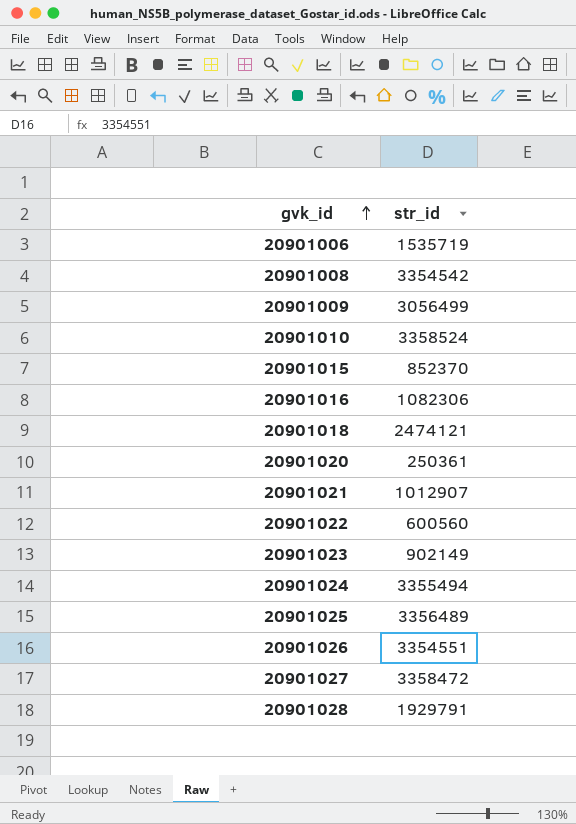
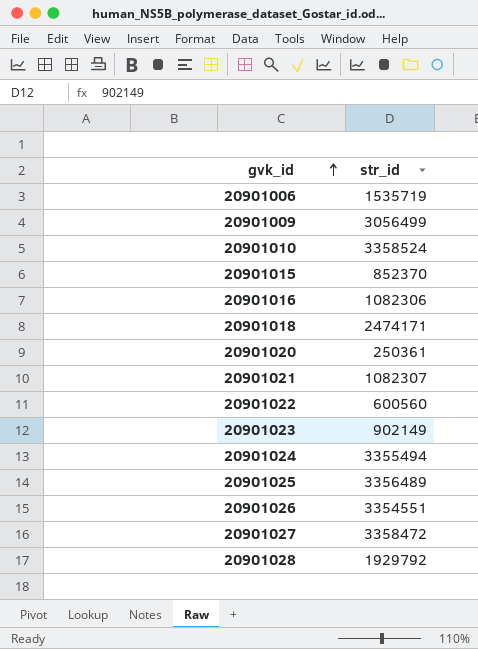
row 20901008: 3354542 -> none
20901018 | str_id: 2474121 -> 2474171
20901021 | str_id: 1012907 -> 1082307
20901028 | str_id: 1929791 -> 1929792

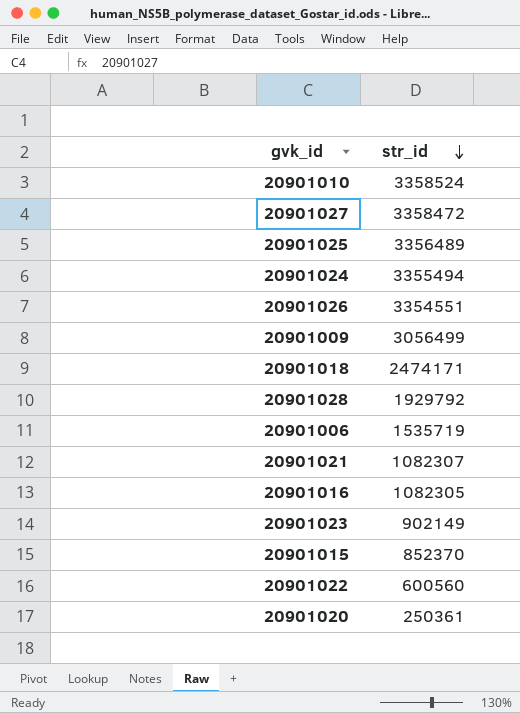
row order: gvk_id ascending -> str_id descending
20901016 | str_id: 1082306 -> 1082305

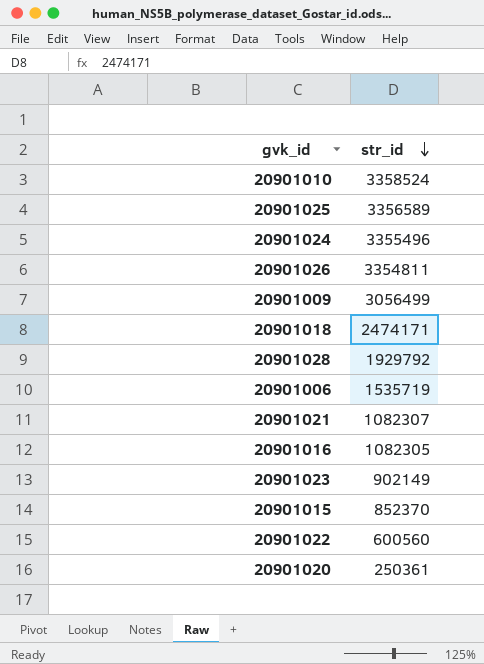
row 20901027: 3358472 -> none
20901025 | str_id: 3356489 -> 3356589
20901024 | str_id: 3355494 -> 3355496
20901026 | str_id: 3354551 -> 3354811

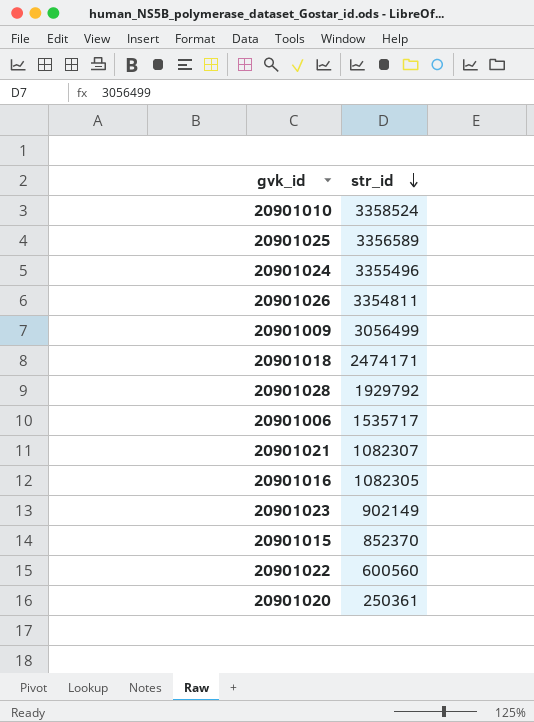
20901006 | str_id: 1535719 -> 1535717

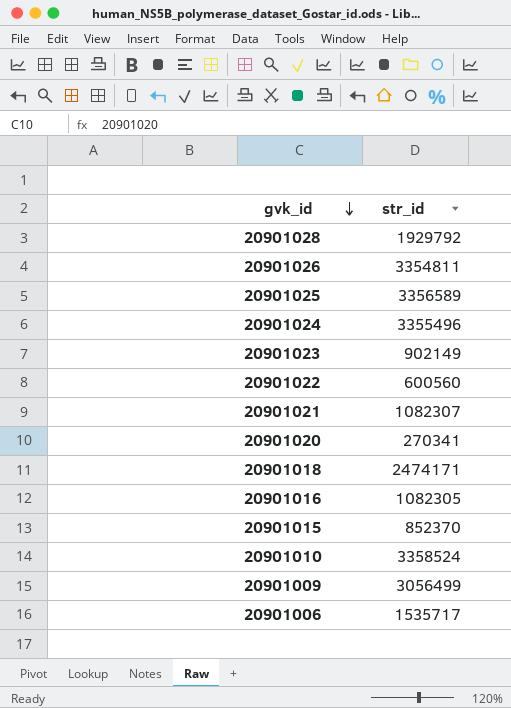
row order: str_id descending -> gvk_id descending
20901020 | str_id: 250361 -> 270341

